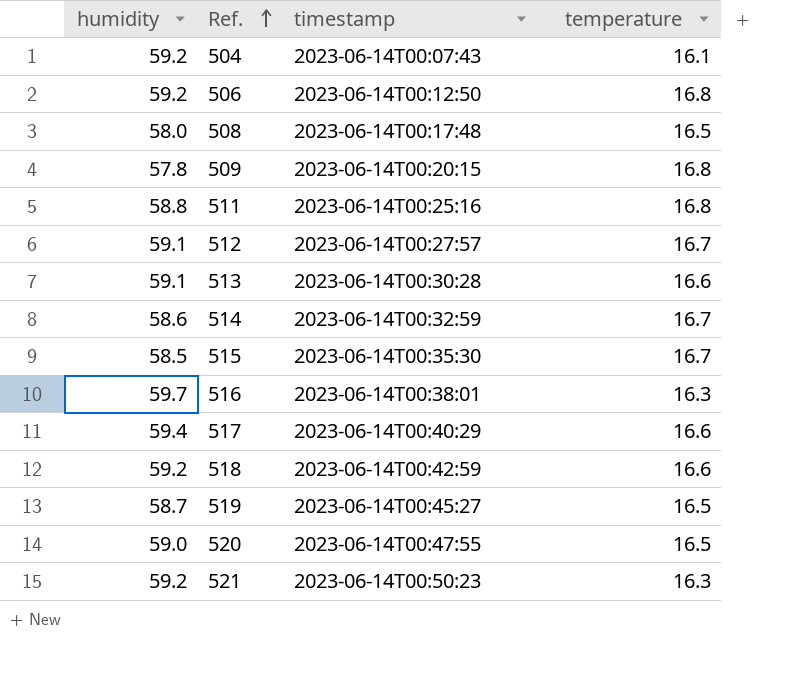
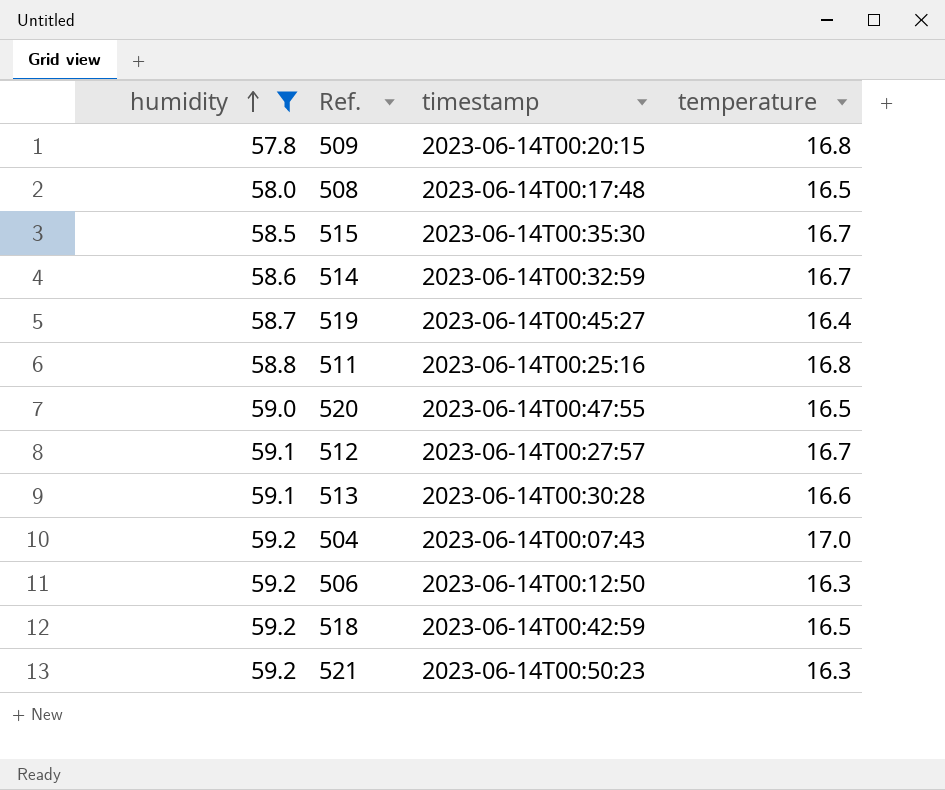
filter: none -> humidity <= 59.2
row order: Ref. ascending -> humidity ascending
519 | temperature: 16.5 -> 16.4
504 | temperature: 16.1 -> 17.0
506 | temperature: 16.8 -> 16.3
518 | temperature: 16.6 -> 16.5

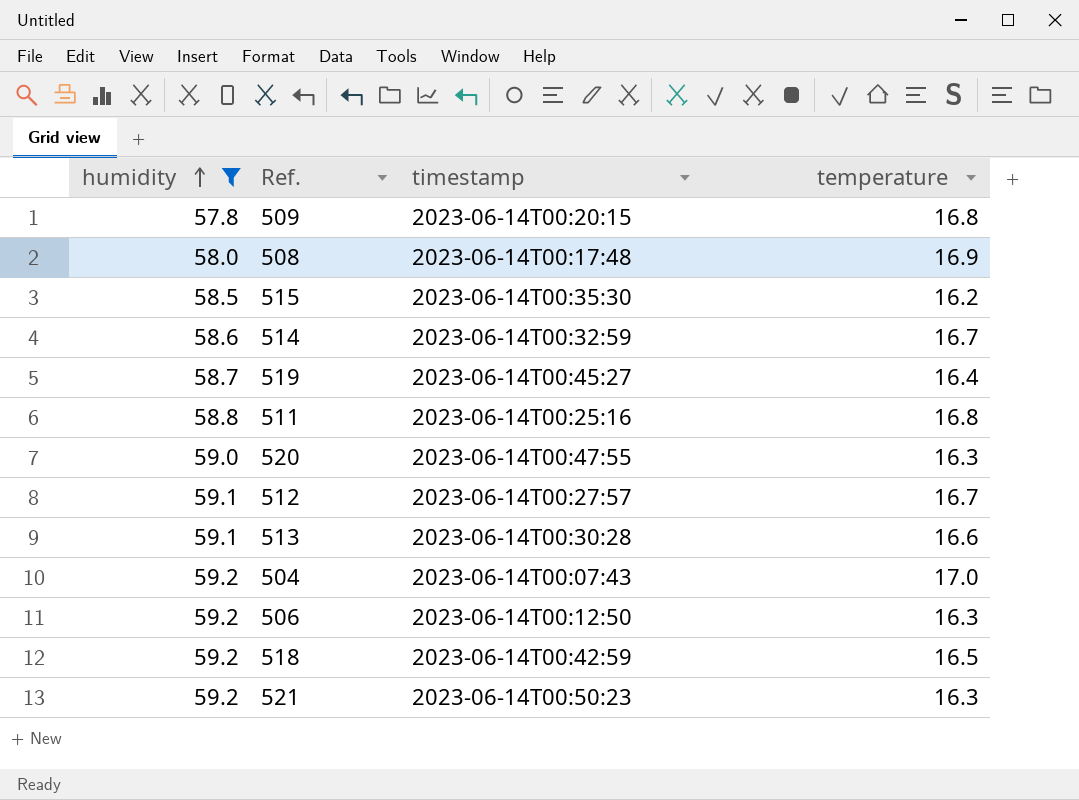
508 | temperature: 16.5 -> 16.9
515 | temperature: 16.7 -> 16.2
520 | temperature: 16.5 -> 16.3

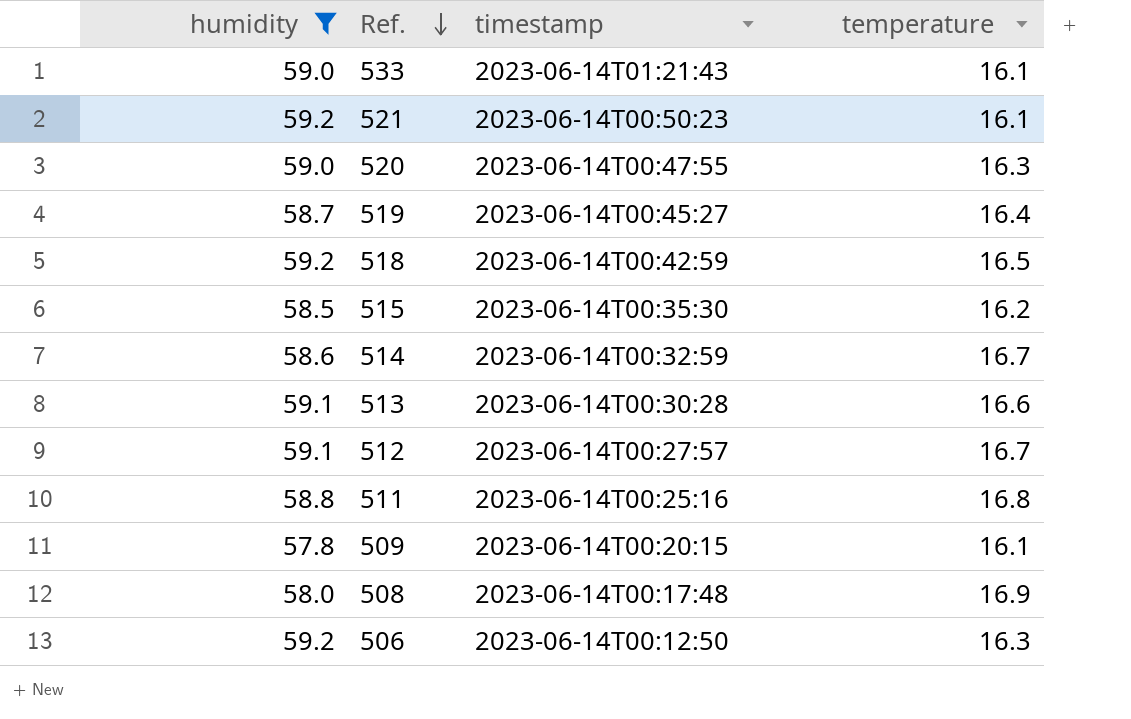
row order: humidity ascending -> Ref. descending
row 504: 59.2 | 2023-06-14T00:07:43 | 17.0 -> none
row 533: none -> 59.0 | 2023-06-14T01:21:43 | 16.1
521 | temperature: 16.3 -> 16.1
509 | temperature: 16.8 -> 16.1

